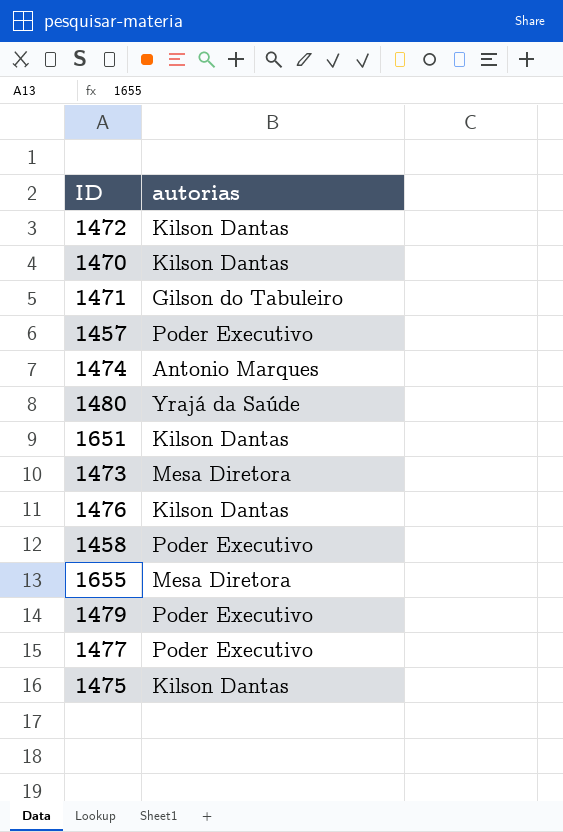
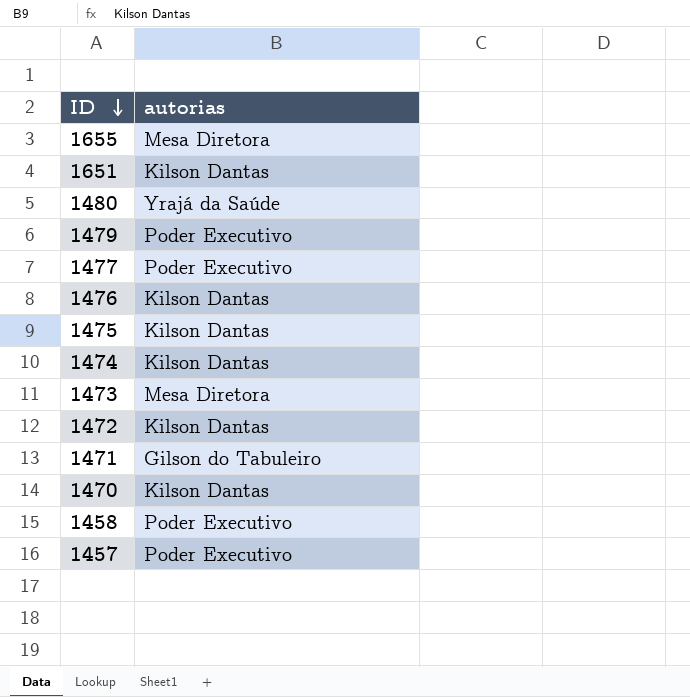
row order: none -> ID descending
1474 | autorias: Antonio Marques -> Kilson Dantas

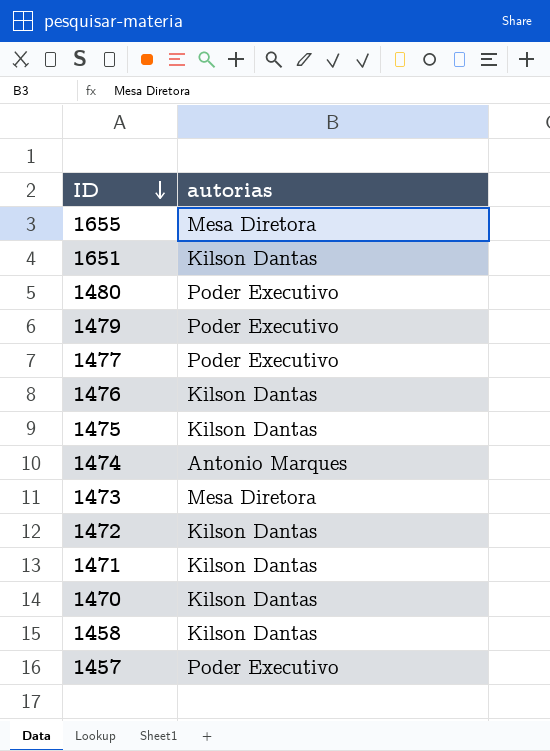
1480 | autorias: Yrajá da Saúde -> Poder Executivo
1474 | autorias: Kilson Dantas -> Antonio Marques
1471 | autorias: Gilson do Tabuleiro -> Kilson Dantas
1458 | autorias: Poder Executivo -> Kilson Dantas

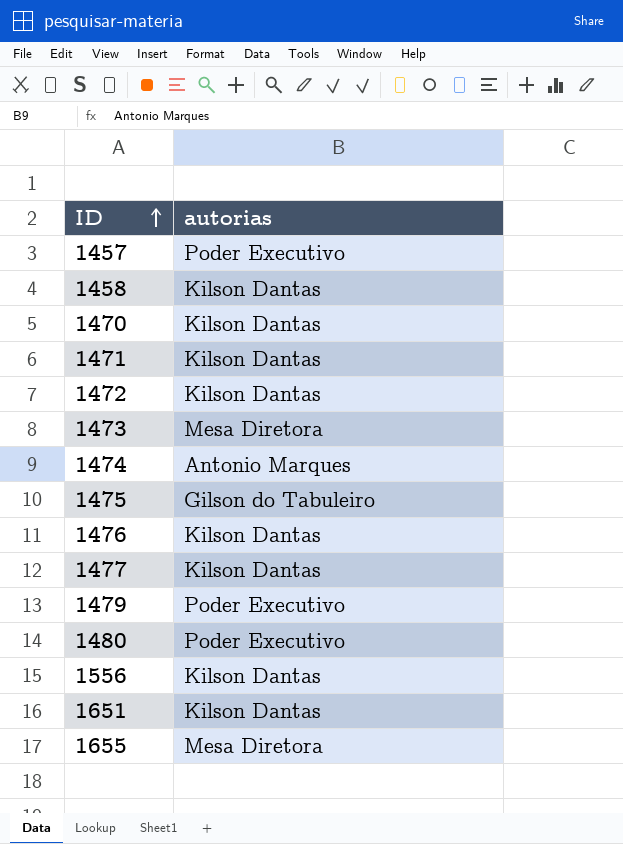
row order: ID descending -> ID ascending
1475 | autorias: Kilson Dantas -> Gilson do Tabuleiro
1477 | autorias: Poder Executivo -> Kilson Dantas
row 1556: none -> Kilson Dantas

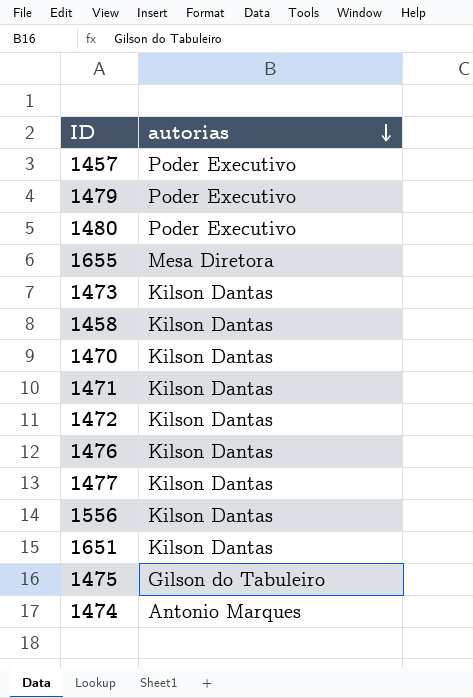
row order: ID ascending -> autorias descending
1473 | autorias: Mesa Diretora -> Kilson Dantas

